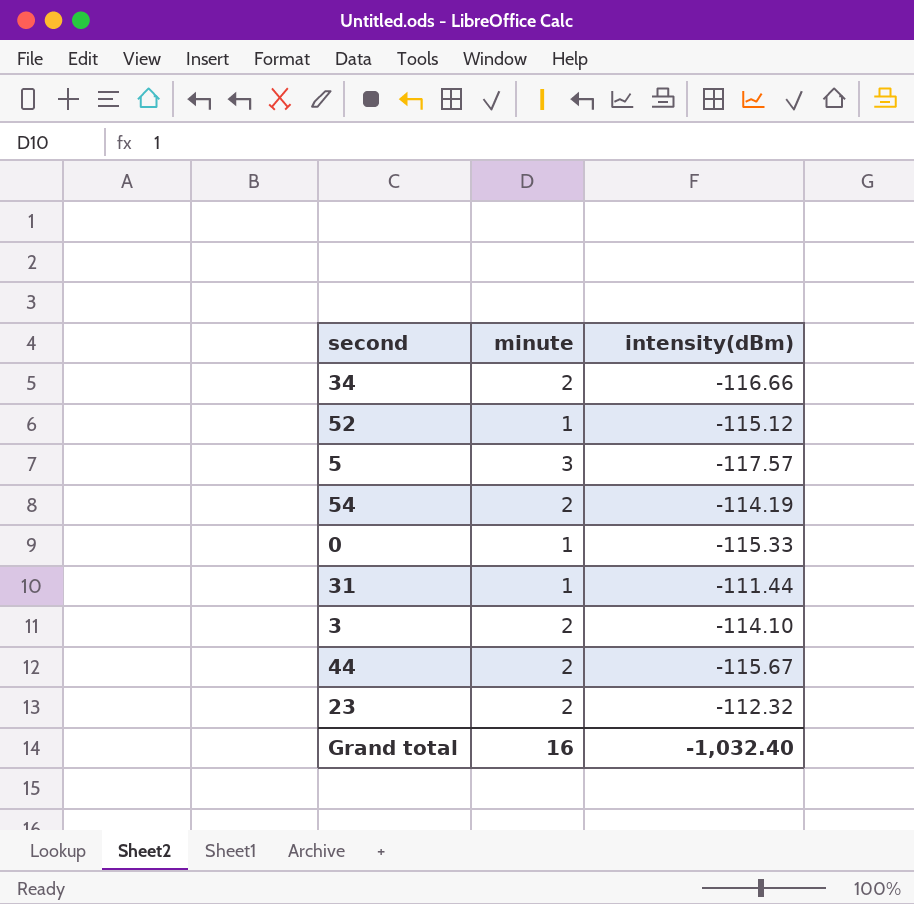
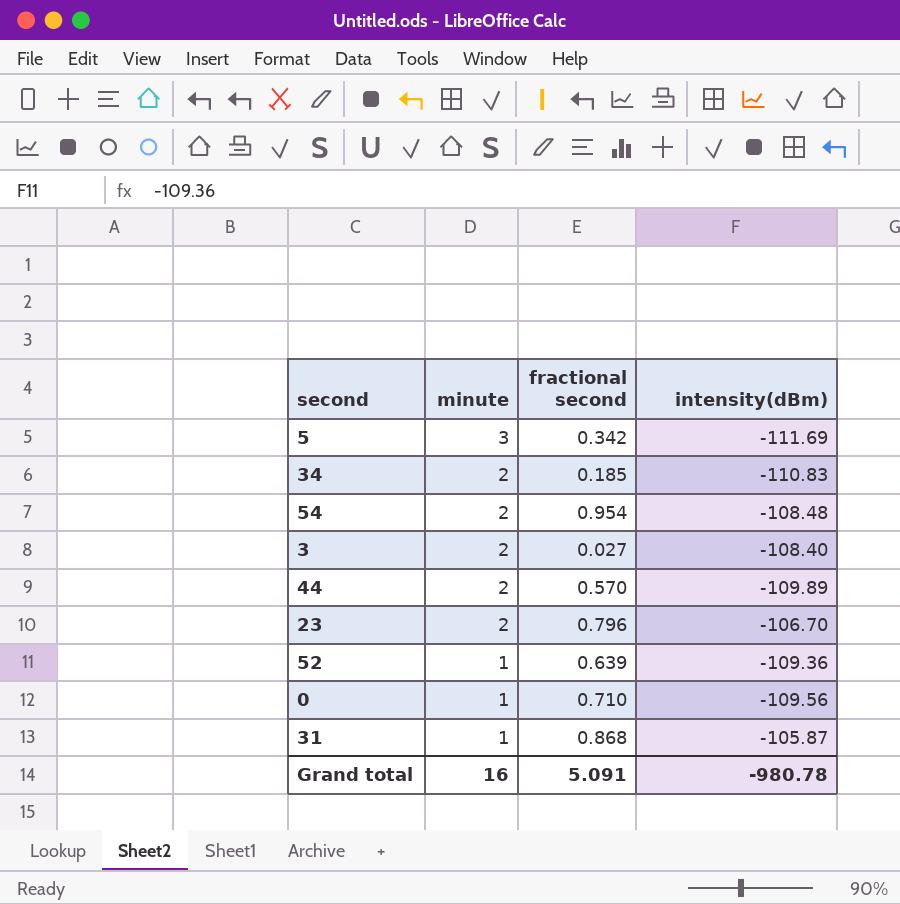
row order: none -> minute descending
column fractional second | position: none -> 3
5 | intensity(dBm): -117.57 -> -111.69
34 | intensity(dBm): -116.66 -> -110.83
54 | intensity(dBm): -114.19 -> -108.48
3 | intensity(dBm): -114.10 -> -108.40
44 | intensity(dBm): -115.67 -> -109.89
23 | intensity(dBm): -112.32 -> -106.70
52 | intensity(dBm): -115.12 -> -109.36
0 | intensity(dBm): -115.33 -> -109.56
31 | intensity(dBm): -111.44 -> -105.87
Grand total | intensity(dBm): -1,032.40 -> -980.78

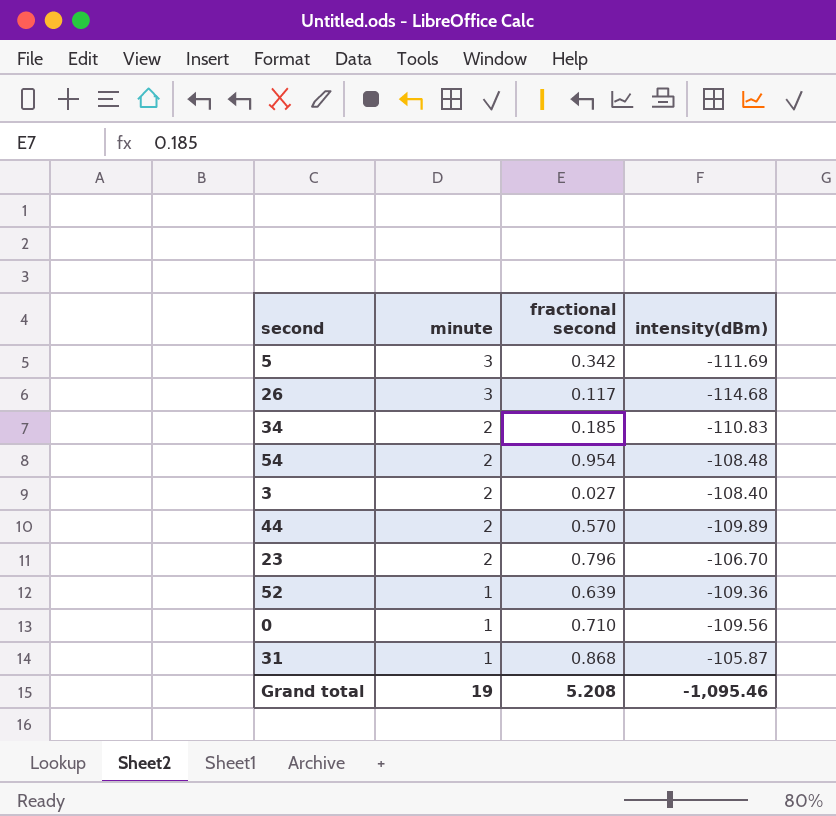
row 26: none -> 3 | 0.117 | -114.68
Grand total | minute: 16 -> 19
Grand total | fractional second: 5.091 -> 5.208
Grand total | intensity(dBm): -980.78 -> -1,095.46

